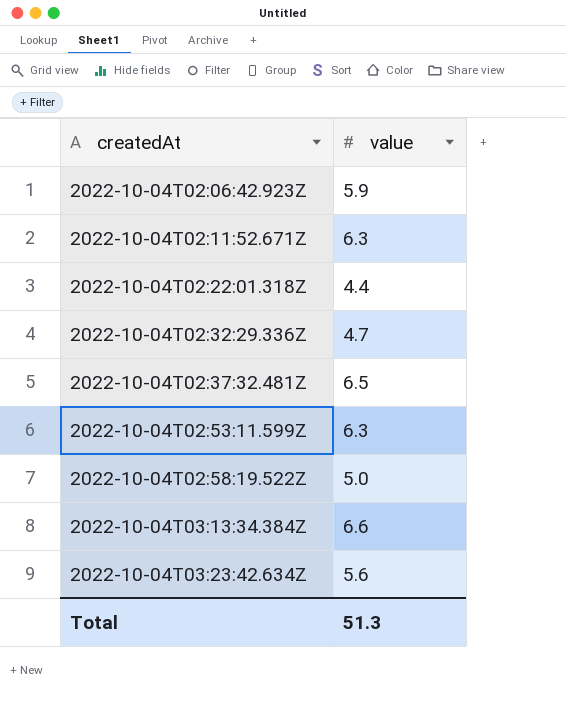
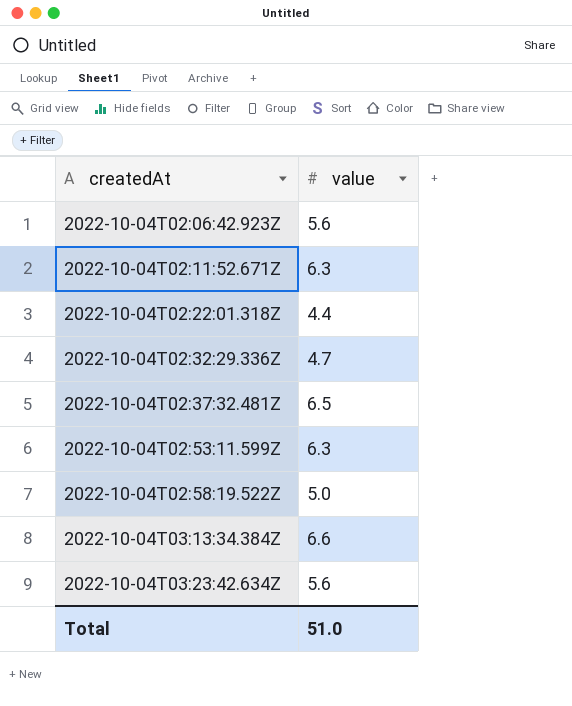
2022-10-04T02:06:42.923Z | value: 5.9 -> 5.6
Total | value: 51.3 -> 51.0

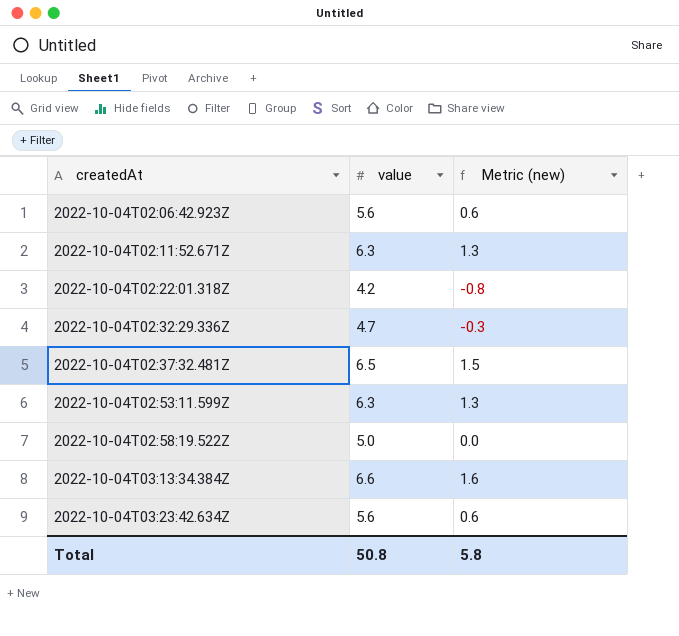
column Metric (new) | formula: none -> [value] - 5
2022-10-04T02:22:01.318Z | value: 4.4 -> 4.2
Total | value: 51.0 -> 50.8

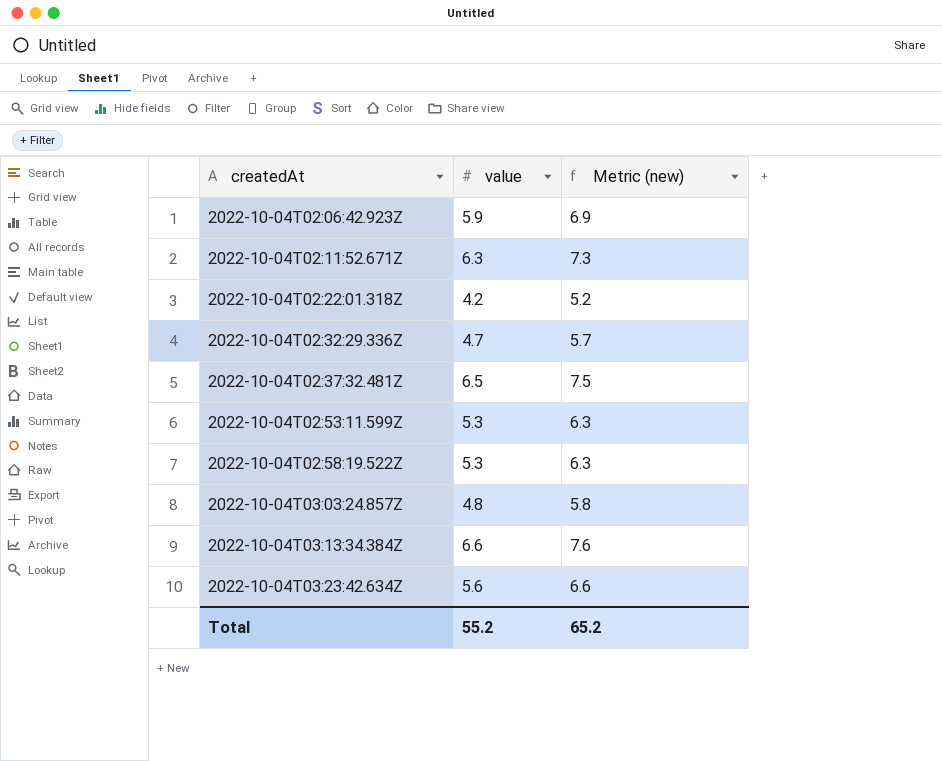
column Metric (new) | formula: [value] - 5 -> [value] + 1
2022-10-04T02:06:42.923Z | value: 5.6 -> 5.9
2022-10-04T02:53:11.599Z | value: 6.3 -> 5.3
2022-10-04T02:58:19.522Z | value: 5.0 -> 5.3
row 2022-10-04T03:03:24.857Z: none -> 4.8 | 5.8
Total | value: 50.8 -> 55.2
Total | Metric (new): 5.8 -> 65.2

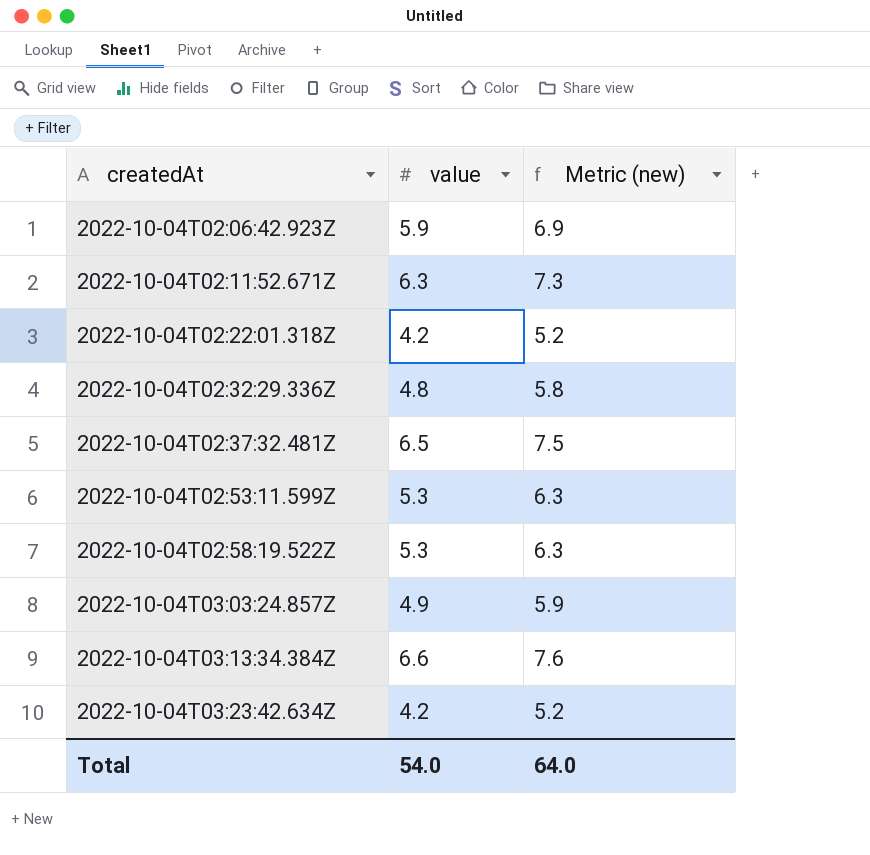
2022-10-04T02:32:29.336Z | value: 4.7 -> 4.8
2022-10-04T02:32:29.336Z | Metric (new): 5.7 -> 5.8
2022-10-04T03:03:24.857Z | value: 4.8 -> 4.9
2022-10-04T03:03:24.857Z | Metric (new): 5.8 -> 5.9
2022-10-04T03:23:42.634Z | value: 5.6 -> 4.2
2022-10-04T03:23:42.634Z | Metric (new): 6.6 -> 5.2
Total | value: 55.2 -> 54.0
Total | Metric (new): 65.2 -> 64.0

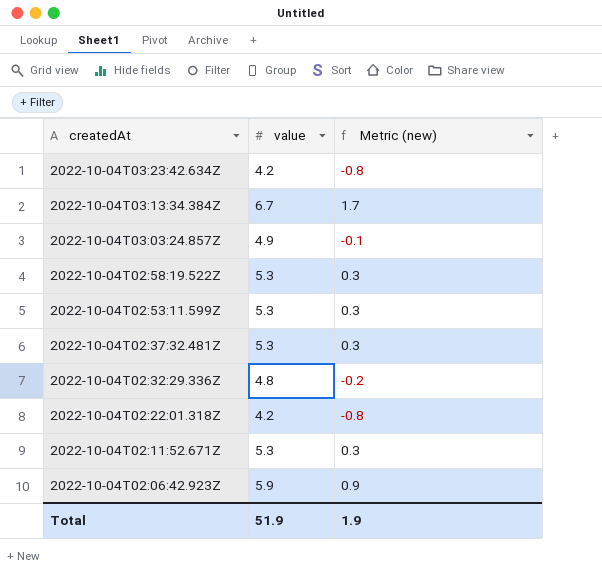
row order: createdAt ascending -> createdAt descending
column Metric (new) | formula: [value] + 1 -> [value] - 5
2022-10-04T03:13:34.384Z | value: 6.6 -> 6.7
2022-10-04T02:37:32.481Z | value: 6.5 -> 5.3
2022-10-04T02:11:52.671Z | value: 6.3 -> 5.3
Total | value: 54.0 -> 51.9
Total | Metric (new): 64.0 -> 1.9

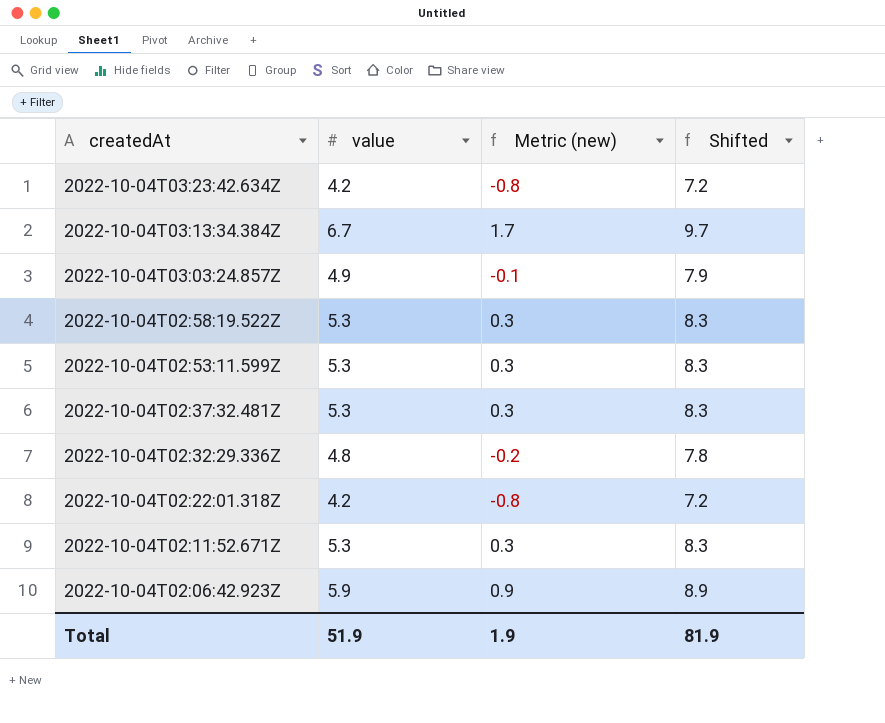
column Shifted | formula: none -> [value] + 3

